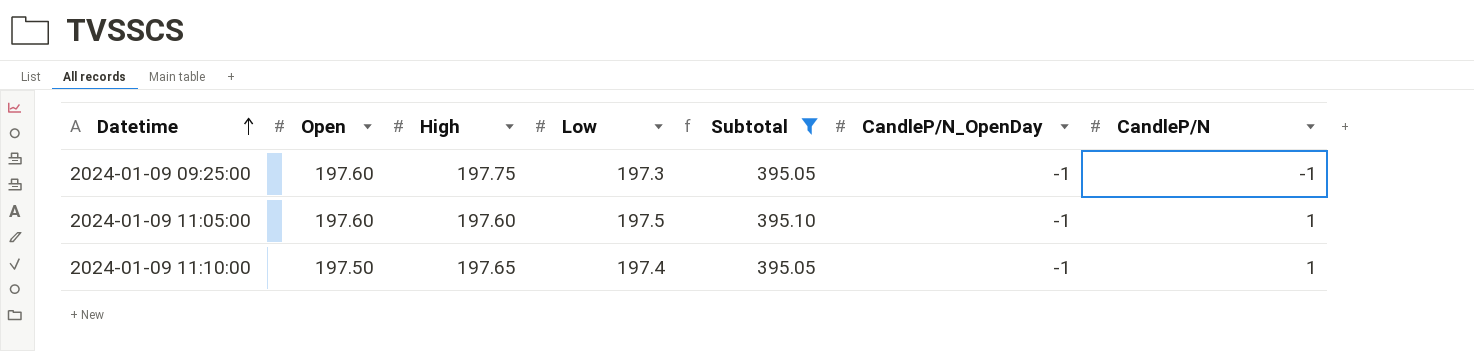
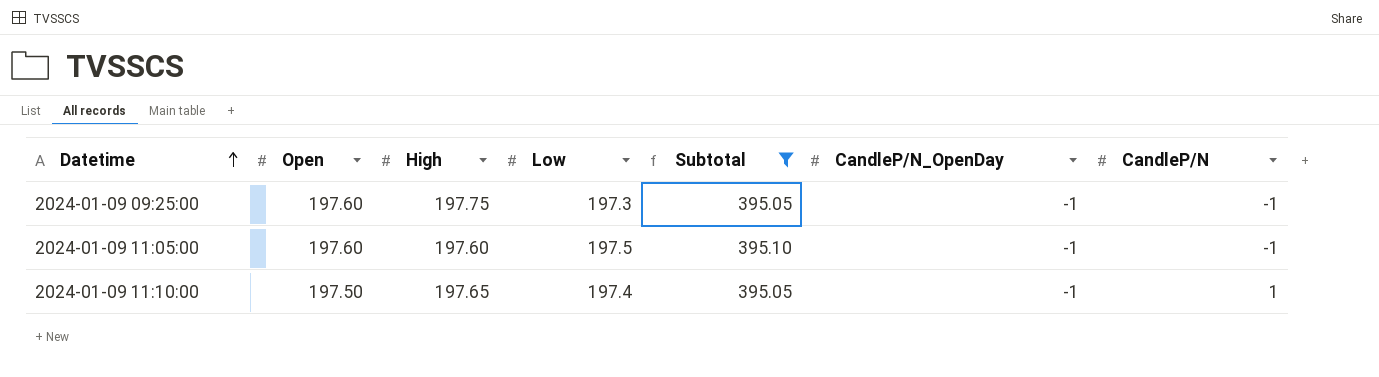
2024-01-09 11:05:00 | CandleP/N: 1 -> -1

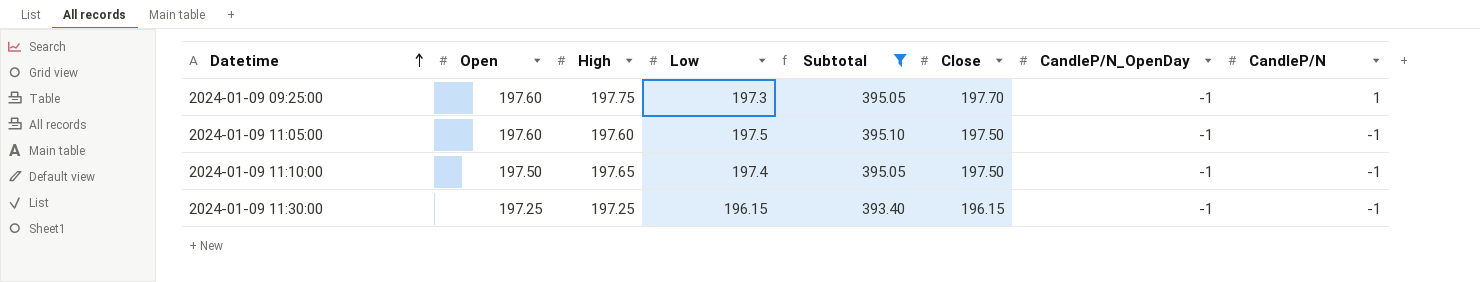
column Close | position: none -> 6
2024-01-09 09:25:00 | CandleP/N: -1 -> 1
2024-01-09 11:10:00 | CandleP/N: 1 -> -1
row 2024-01-09 11:30:00: none -> 197.25 | 197.25 | 196.15 | 393.40 | 196.15 | -1 | -1

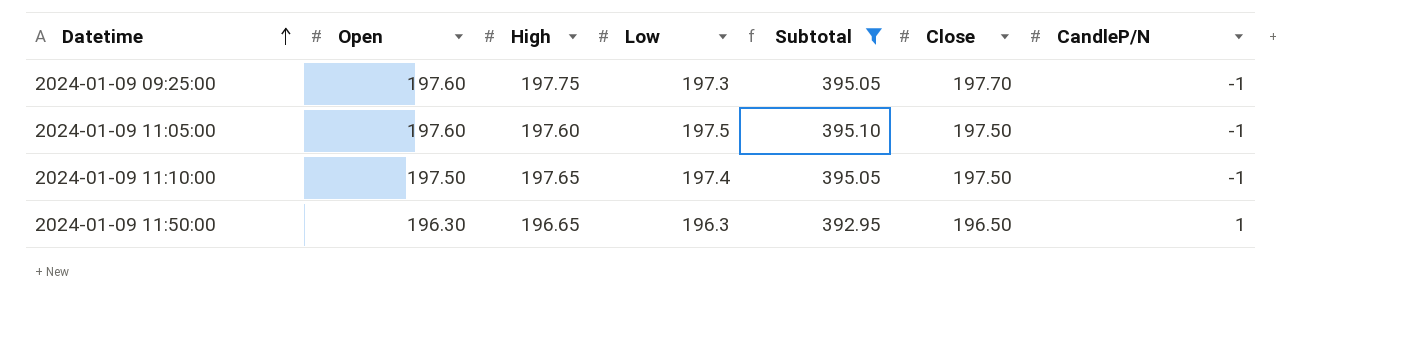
column CandleP/N_OpenDay | position: 7 -> none
row 2024-01-09 11:30:00: 197.25 | 197.25 | 196.15 | 393.40 | 196.15 | -1 | -1 -> none
2024-01-09 09:25:00 | CandleP/N: 1 -> -1
row 2024-01-09 11:50:00: none -> 196.30 | 196.65 | 196.3 | 392.95 | 196.50 | 1

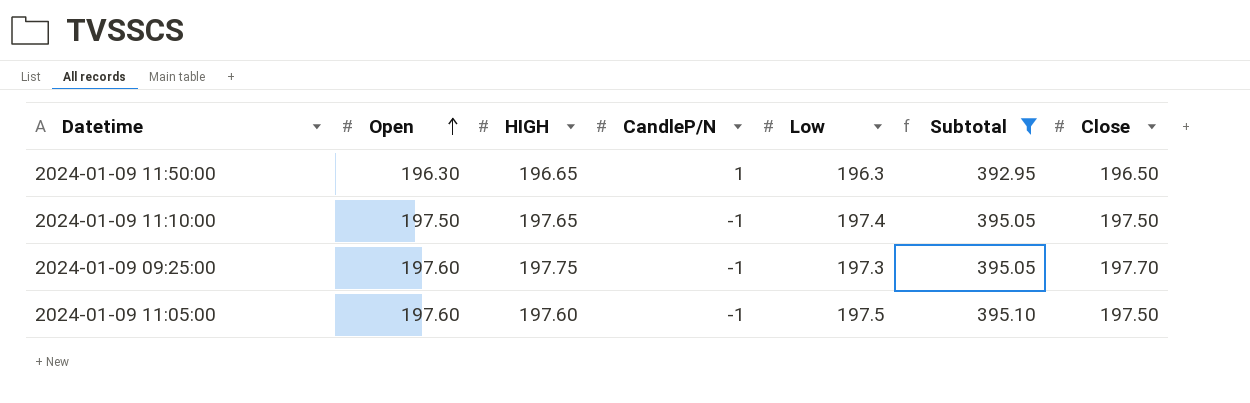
row order: Datetime ascending -> Open ascending
column name: High -> HIGH
column CandleP/N | position: 7 -> 4

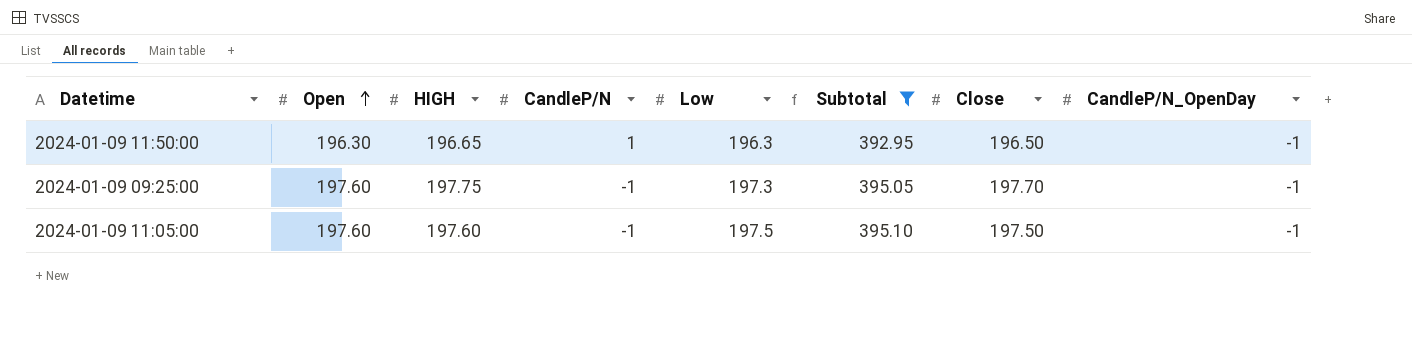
column CandleP/N_OpenDay | position: none -> 8
row 2024-01-09 11:10:00: 197.50 | 197.65 | -1 | 197.4 | 395.05 | 197.50 -> none

